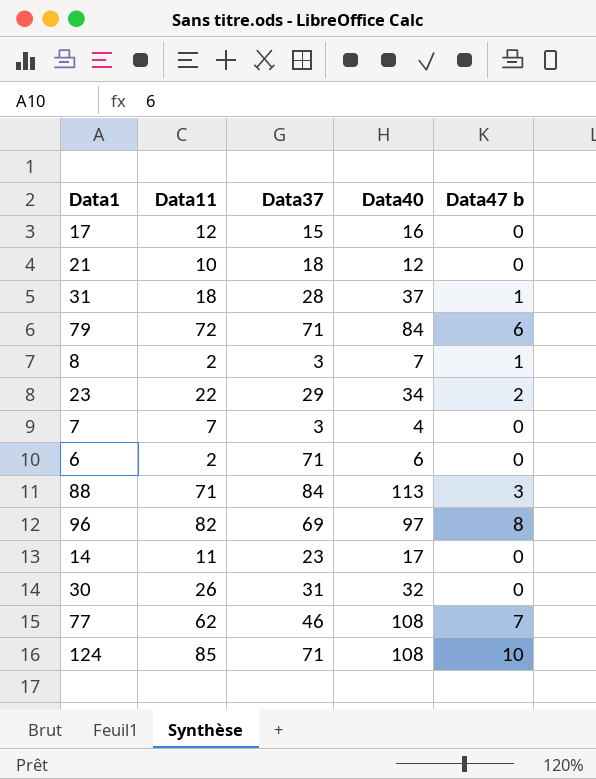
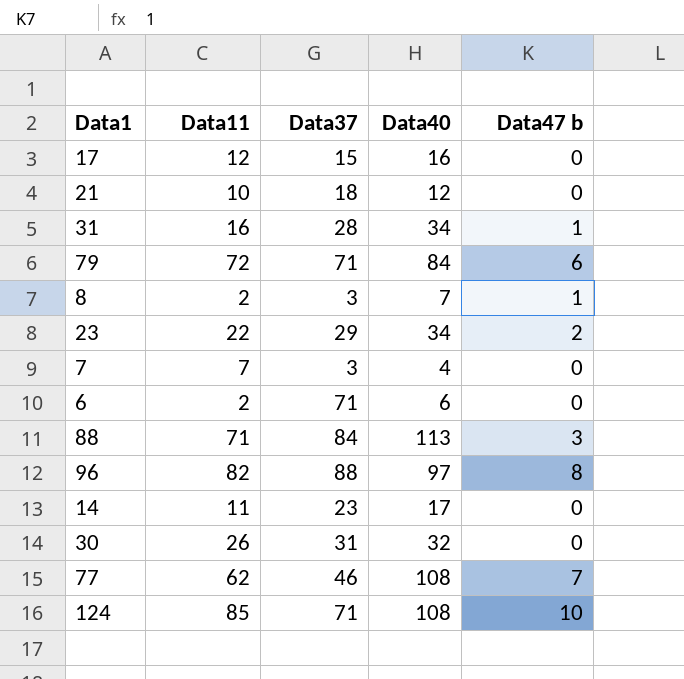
31 | Data11: 18 -> 16
31 | Data40: 37 -> 34
96 | Data37: 69 -> 88

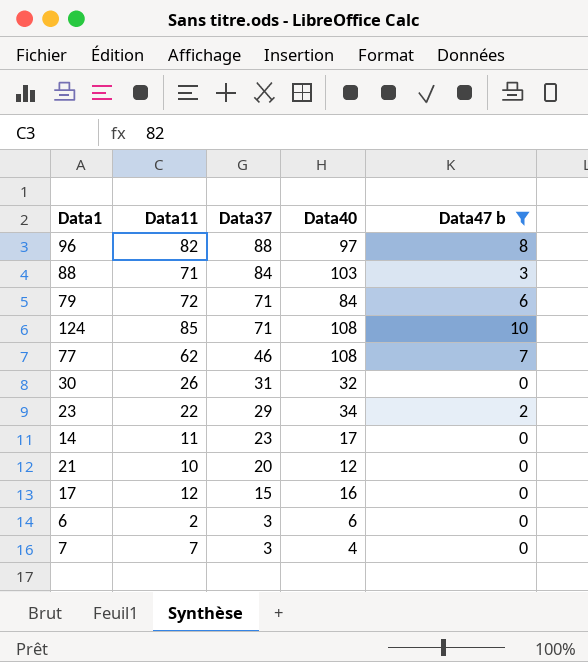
filter: none -> Data47 b != 1
row order: none -> Data37 descending
88 | Data40: 113 -> 103
21 | Data37: 18 -> 20
6 | Data37: 71 -> 3

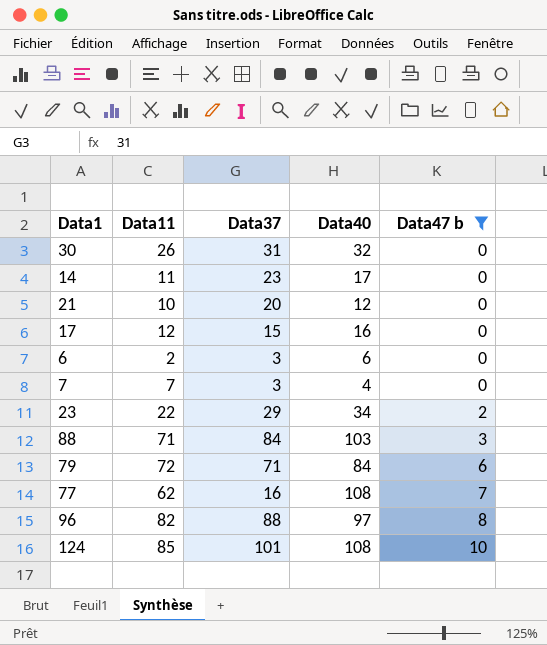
row order: Data37 descending -> Data47 b ascending
77 | Data37: 46 -> 16
124 | Data37: 71 -> 101

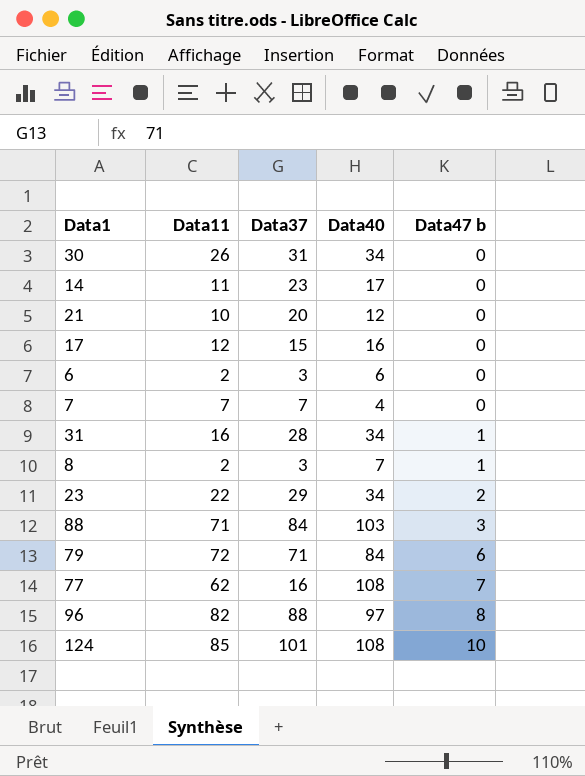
filter: Data47 b != 1 -> none
30 | Data40: 32 -> 34
7 | Data37: 3 -> 7

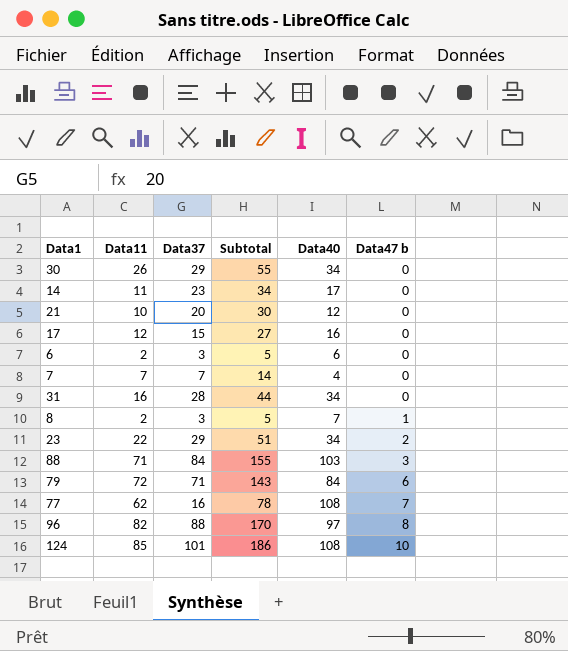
column Subtotal | formula: none -> [Data11] + [Data37]
30 | Data37: 31 -> 29
31 | Data47 b: 1 -> 0

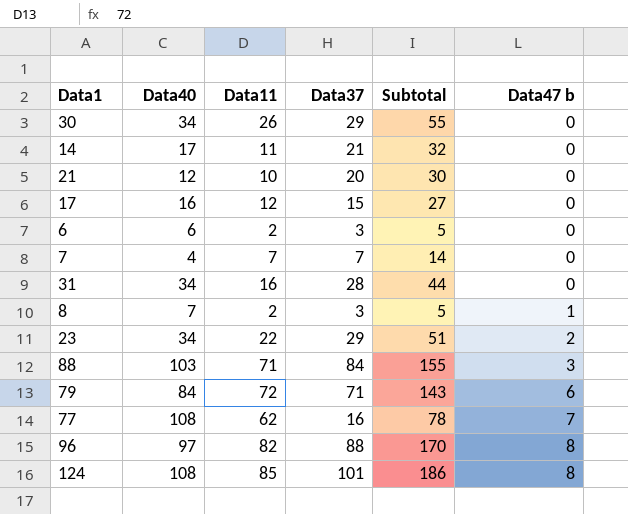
column Data40 | position: 5 -> 2
14 | Data37: 23 -> 21
14 | Subtotal: 34 -> 32
124 | Data47 b: 10 -> 8

